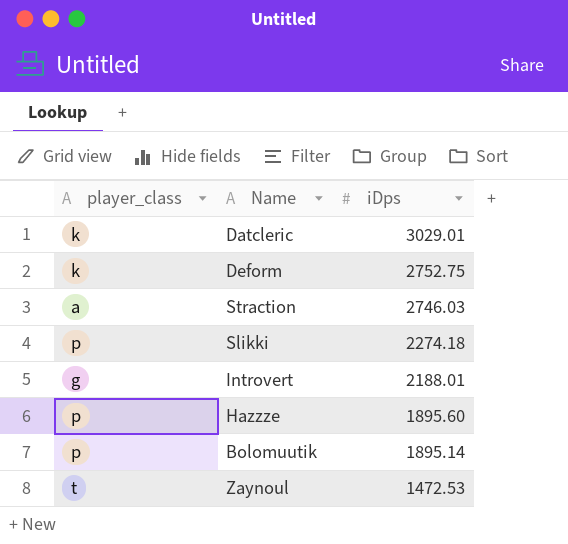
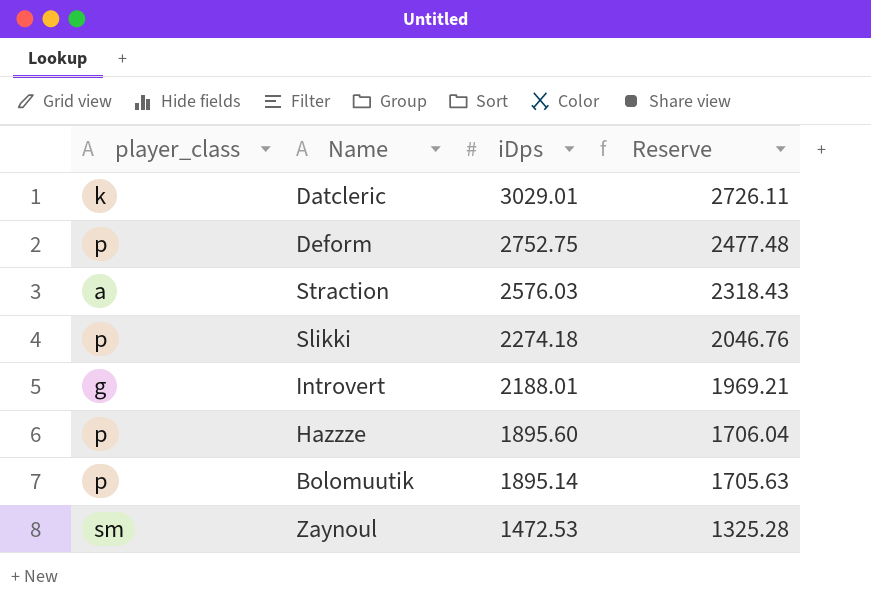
column Reserve | formula: none -> [iDps] * 0.9
Deform | player_class: k -> p
Straction | iDps: 2746.03 -> 2576.03
Zaynoul | player_class: t -> sm

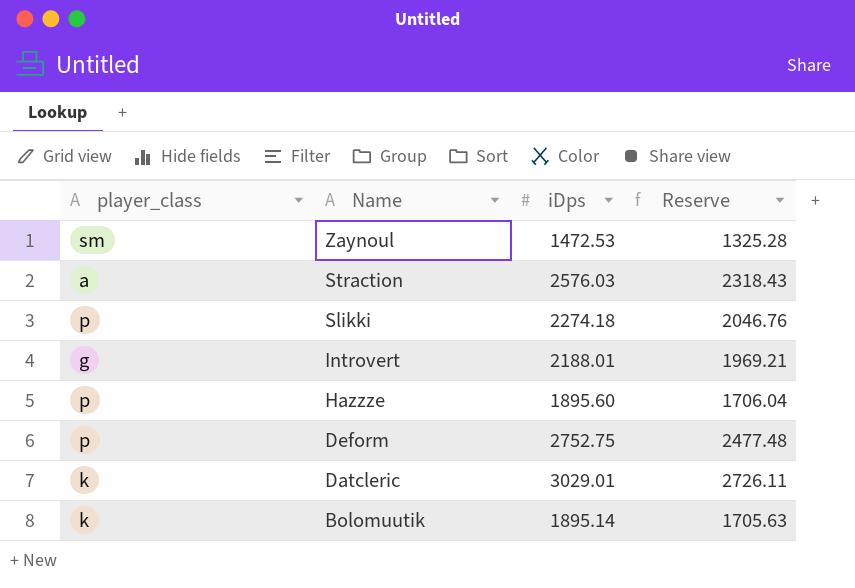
row order: iDps descending -> Name descending
Bolomuutik | player_class: p -> k

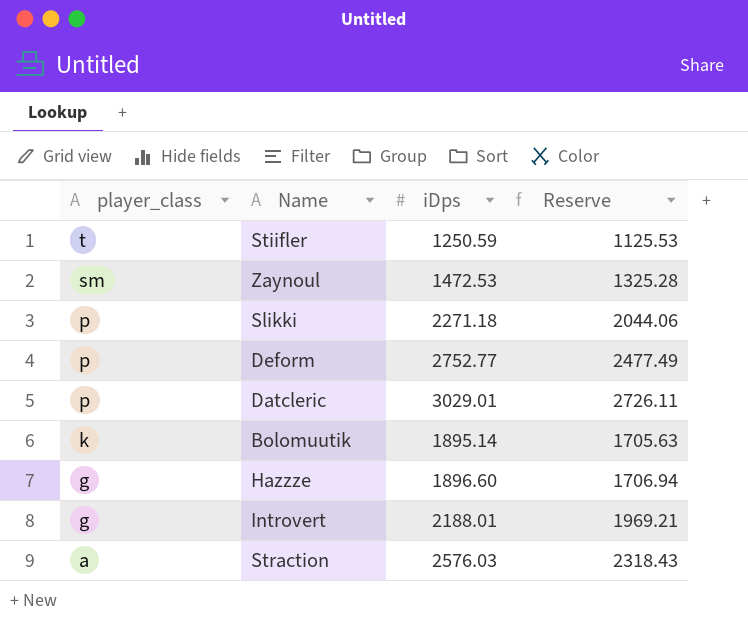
row order: Name descending -> player_class descending
row Stiifler: none -> t | 1250.59 | 1125.53
Slikki | iDps: 2274.18 -> 2271.18
Slikki | Reserve: 2046.76 -> 2044.06
Deform | iDps: 2752.75 -> 2752.77
Deform | Reserve: 2477.48 -> 2477.49
Datcleric | player_class: k -> p
Hazzze | player_class: p -> g
Hazzze | iDps: 1895.60 -> 1896.60
Hazzze | Reserve: 1706.04 -> 1706.94

